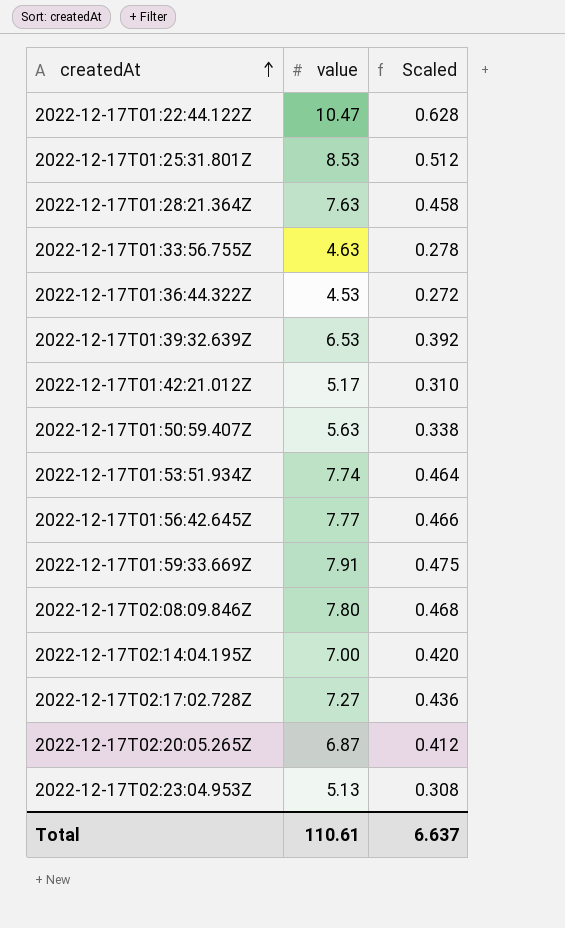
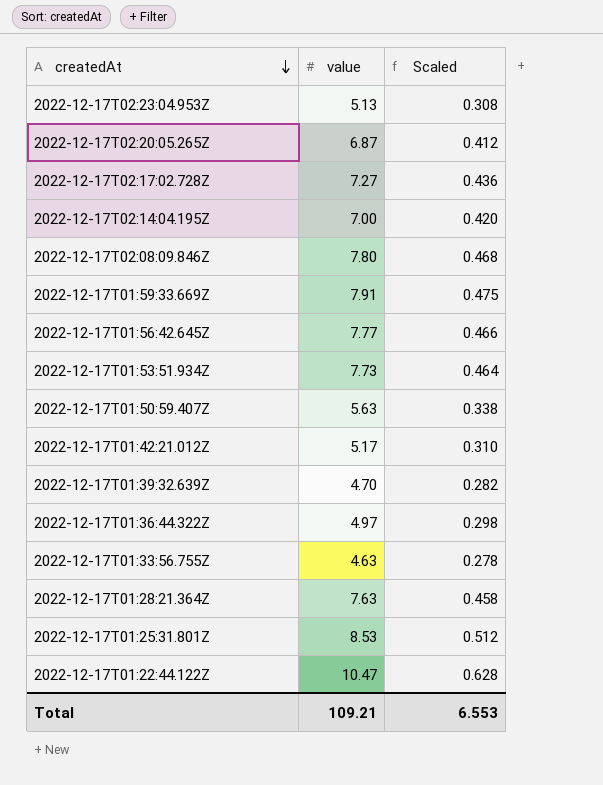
row order: createdAt ascending -> createdAt descending
2022-12-17T01:53:51.934Z | value: 7.74 -> 7.73
2022-12-17T01:39:32.639Z | value: 6.53 -> 4.70
2022-12-17T01:39:32.639Z | Scaled: 0.392 -> 0.282
2022-12-17T01:36:44.322Z | value: 4.53 -> 4.97
2022-12-17T01:36:44.322Z | Scaled: 0.272 -> 0.298
Total | value: 110.61 -> 109.21
Total | Scaled: 6.637 -> 6.553

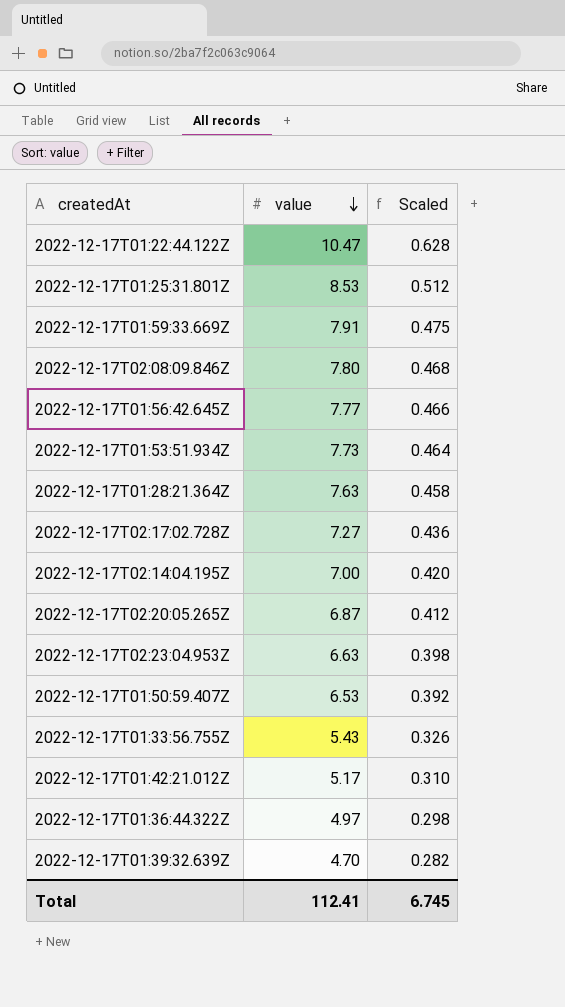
row order: createdAt descending -> value descending
2022-12-17T02:23:04.953Z | value: 5.13 -> 6.63
2022-12-17T02:23:04.953Z | Scaled: 0.308 -> 0.398
2022-12-17T01:50:59.407Z | value: 5.63 -> 6.53
2022-12-17T01:50:59.407Z | Scaled: 0.338 -> 0.392
2022-12-17T01:33:56.755Z | value: 4.63 -> 5.43
2022-12-17T01:33:56.755Z | Scaled: 0.278 -> 0.326
Total | value: 109.21 -> 112.41
Total | Scaled: 6.553 -> 6.745

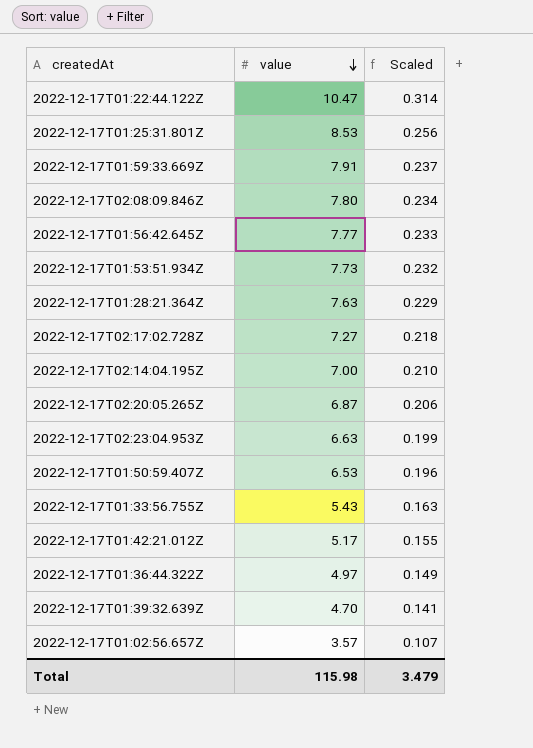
column Scaled | formula: [value] * 0.06 -> [value] * 0.03
row 2022-12-17T01:02:56.657Z: none -> 3.57 | 0.107
Total | value: 112.41 -> 115.98
Total | Scaled: 6.745 -> 3.479

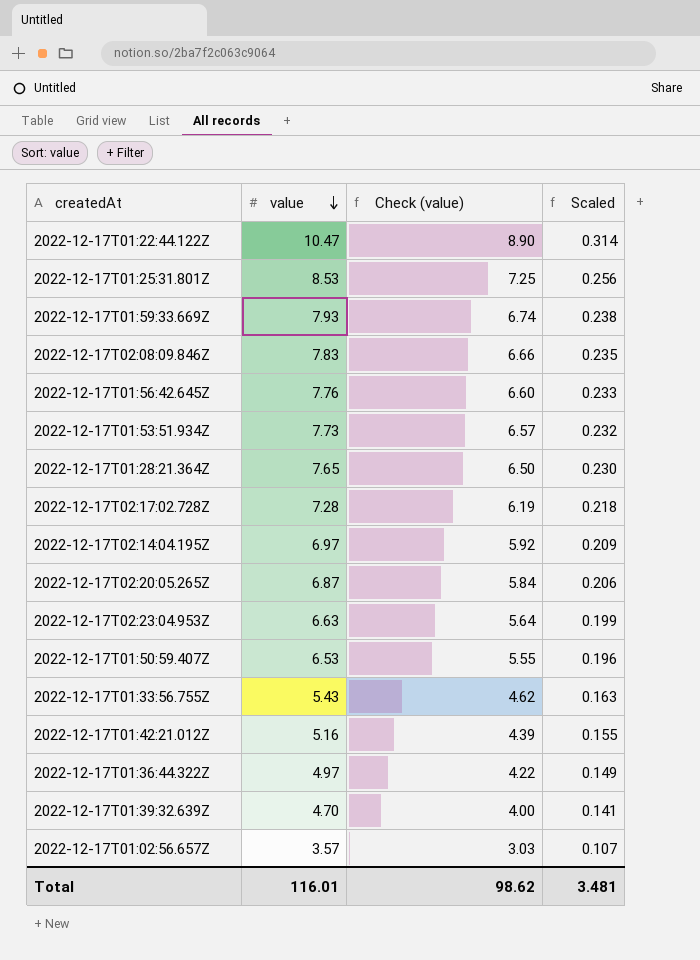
column Check (value) | formula: none -> [value] * 0.85
2022-12-17T01:59:33.669Z | value: 7.91 -> 7.93
2022-12-17T01:59:33.669Z | Scaled: 0.237 -> 0.238
2022-12-17T02:08:09.846Z | value: 7.80 -> 7.83
2022-12-17T02:08:09.846Z | Scaled: 0.234 -> 0.235
2022-12-17T01:56:42.645Z | value: 7.77 -> 7.76
2022-12-17T01:28:21.364Z | value: 7.63 -> 7.65
2022-12-17T01:28:21.364Z | Scaled: 0.229 -> 0.230
2022-12-17T02:17:02.728Z | value: 7.27 -> 7.28
2022-12-17T02:14:04.195Z | value: 7.00 -> 6.97
2022-12-17T02:14:04.195Z | Scaled: 0.210 -> 0.209
2022-12-17T01:42:21.012Z | value: 5.17 -> 5.16
Total | value: 115.98 -> 116.01
Total | Scaled: 3.479 -> 3.481

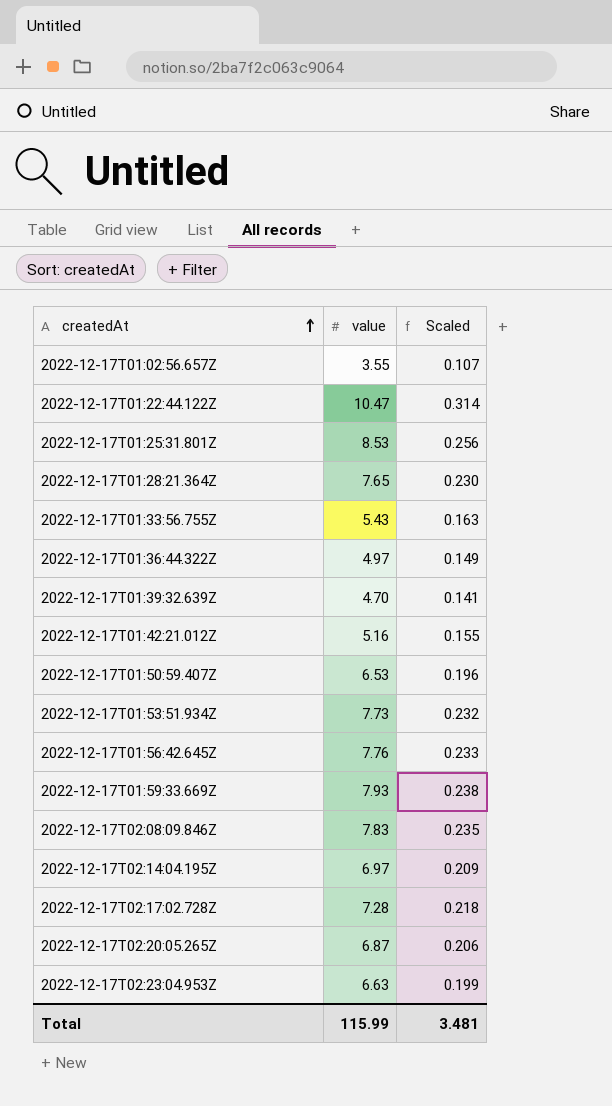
row order: value descending -> createdAt ascending
column Check (value) | formula: [value] * 0.85 -> none
2022-12-17T01:02:56.657Z | value: 3.57 -> 3.55
Total | value: 116.01 -> 115.99

